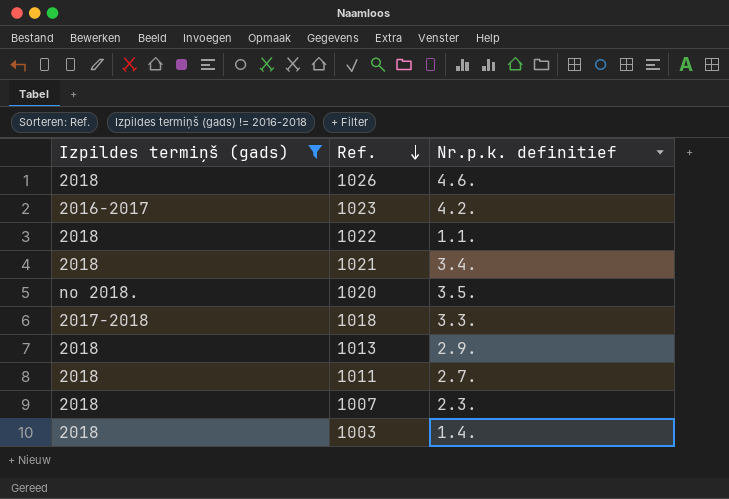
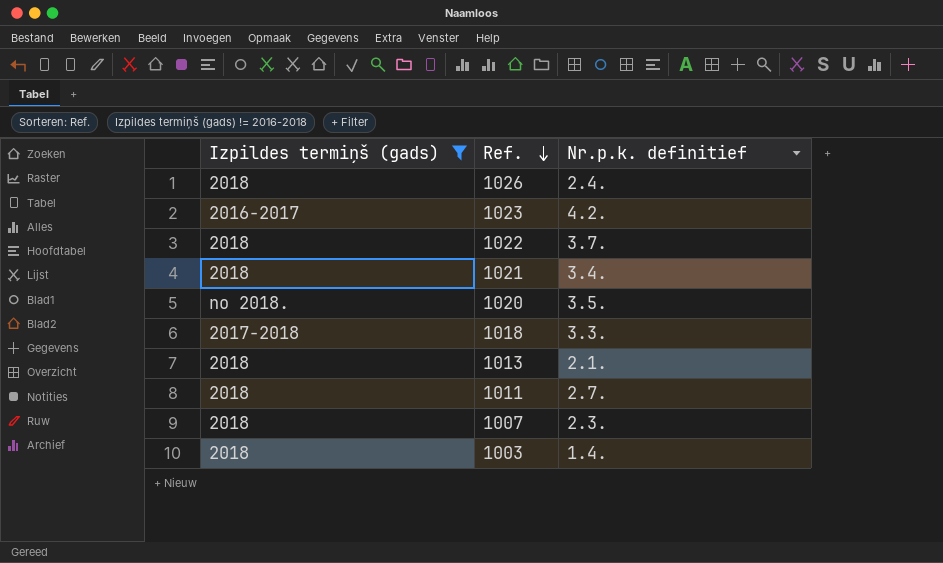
1026 | Nr.p.k. definitief: 4.6. -> 2.4.
1022 | Nr.p.k. definitief: 1.1. -> 3.7.
1013 | Nr.p.k. definitief: 2.9. -> 2.1.

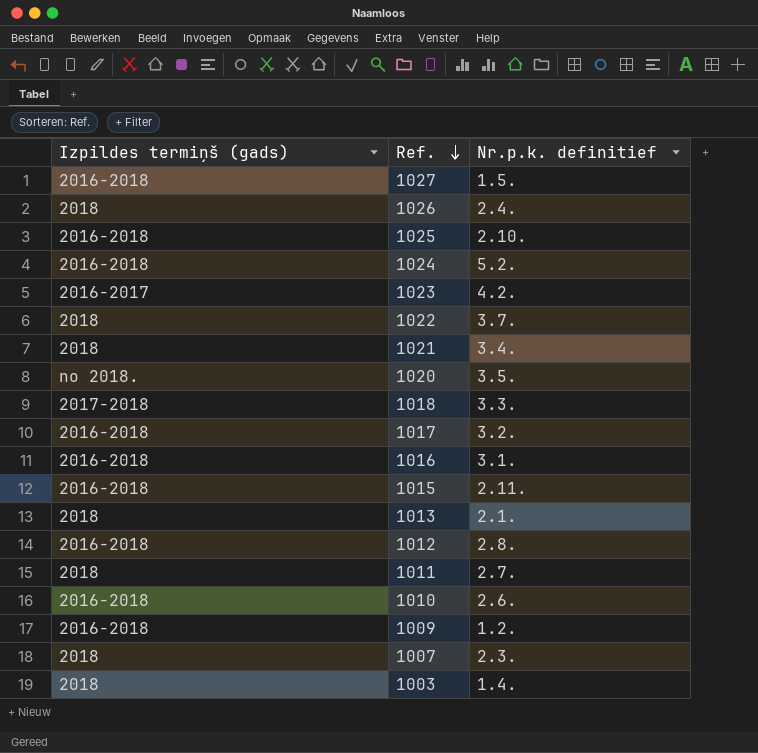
filter: Izpildes termiņš (gads) != 2016-2018 -> none

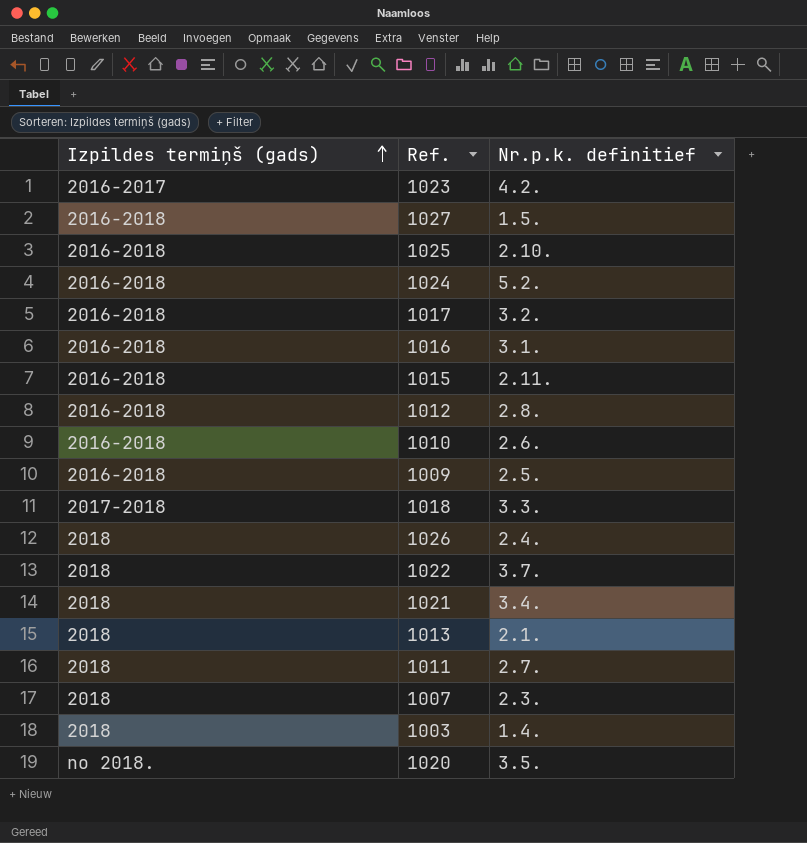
row order: Ref. descending -> Izpildes termiņš (gads) ascending
1009 | Nr.p.k. definitief: 1.2. -> 2.5.

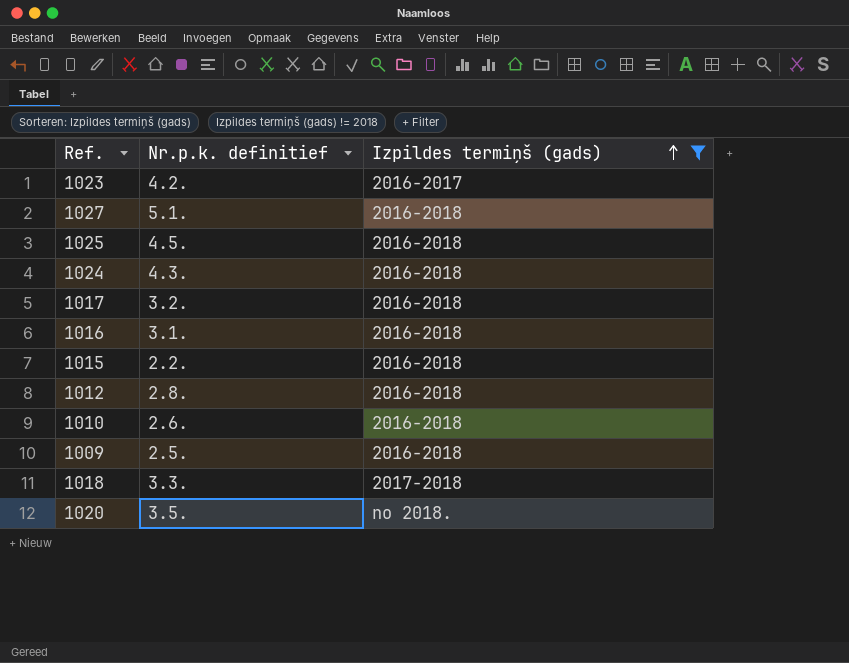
filter: none -> Izpildes termiņš (gads) != 2018
column Izpildes termiņš (gads) | position: 1 -> 3
1027 | Nr.p.k. definitief: 1.5. -> 5.1.
1025 | Nr.p.k. definitief: 2.10. -> 4.5.
1024 | Nr.p.k. definitief: 5.2. -> 4.3.
1015 | Nr.p.k. definitief: 2.11. -> 2.2.

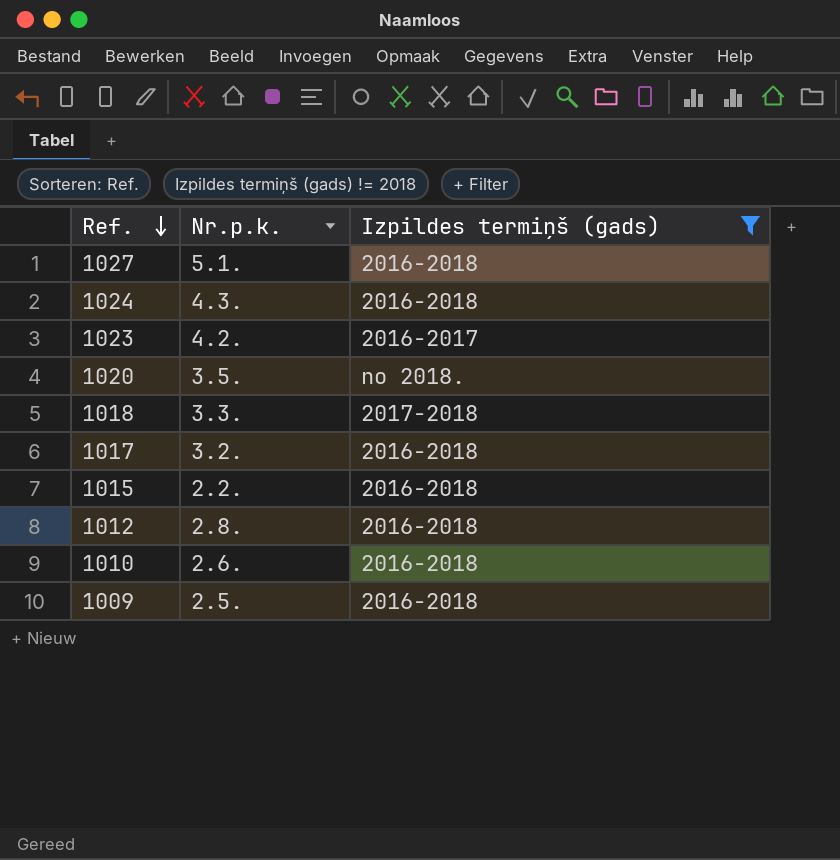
row order: Izpildes termiņš (gads) ascending -> Ref. descending
column name: Nr.p.k. definitief -> Nr.p.k.
row 1025: 4.5. | 2016-2018 -> none
row 1016: 3.1. | 2016-2018 -> none

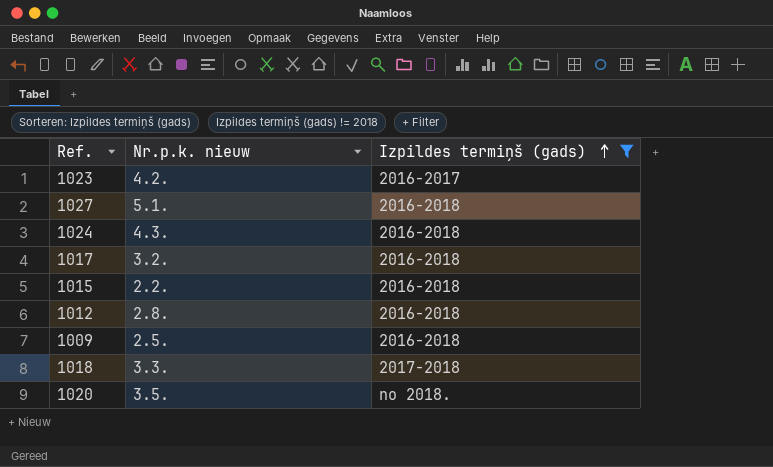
row order: Ref. descending -> Izpildes termiņš (gads) ascending
column name: Nr.p.k. -> Nr.p.k. nieuw
row 1010: 2.6. | 2016-2018 -> none

